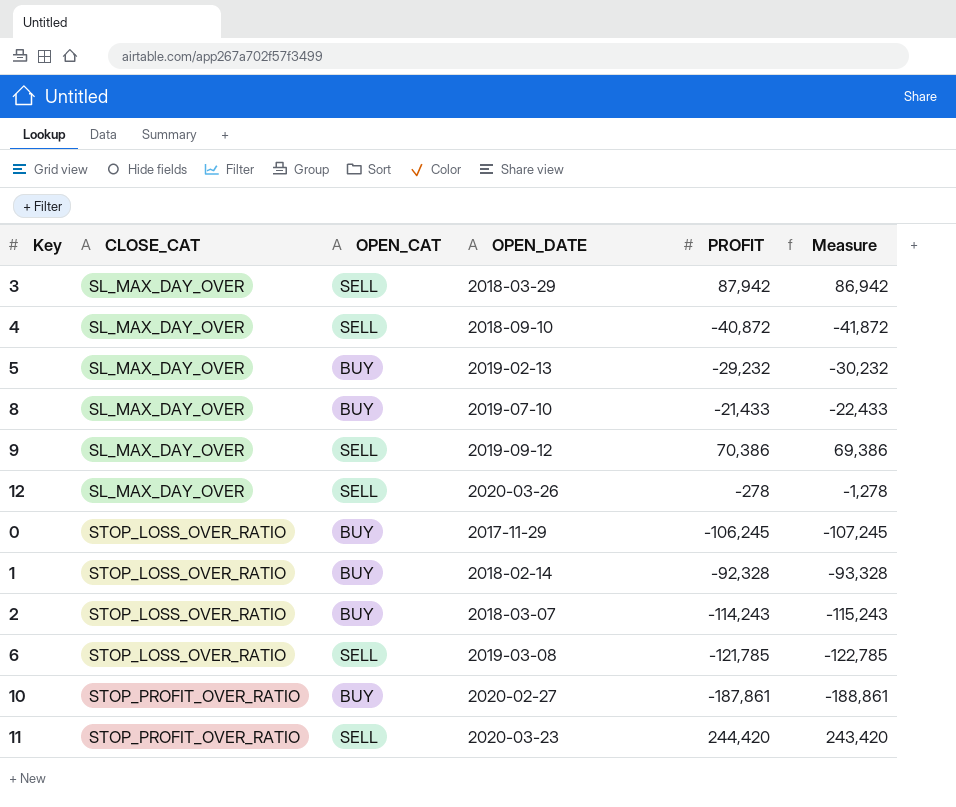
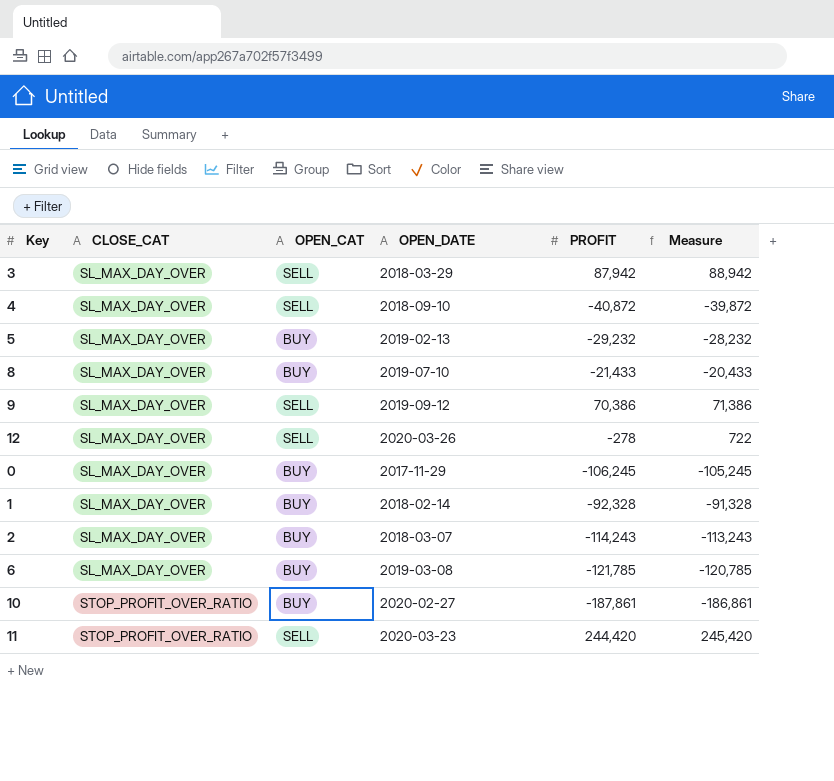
column Measure | formula: [PROFIT] - 1000 -> [PROFIT] + 1000
0 | CLOSE_CAT: STOP_LOSS_OVER_RATIO -> SL_MAX_DAY_OVER
1 | CLOSE_CAT: STOP_LOSS_OVER_RATIO -> SL_MAX_DAY_OVER
2 | CLOSE_CAT: STOP_LOSS_OVER_RATIO -> SL_MAX_DAY_OVER
6 | CLOSE_CAT: STOP_LOSS_OVER_RATIO -> SL_MAX_DAY_OVER
6 | OPEN_CAT: SELL -> BUY

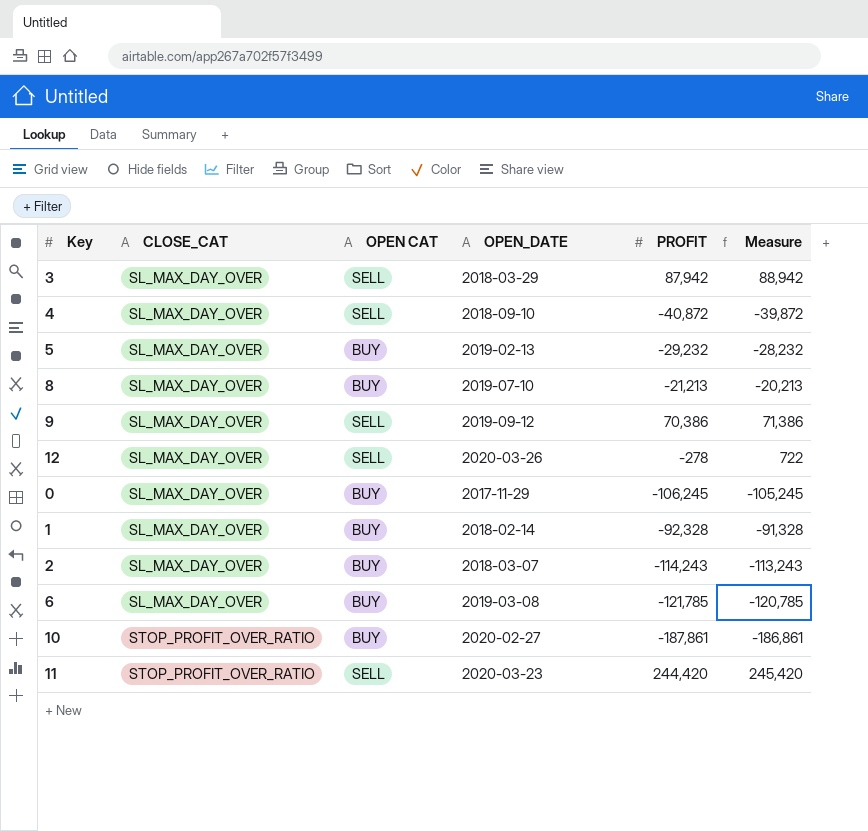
column name: OPEN_CAT -> OPEN CAT
8 | PROFIT: -21,433 -> -21,213
8 | Measure: -20,433 -> -20,213

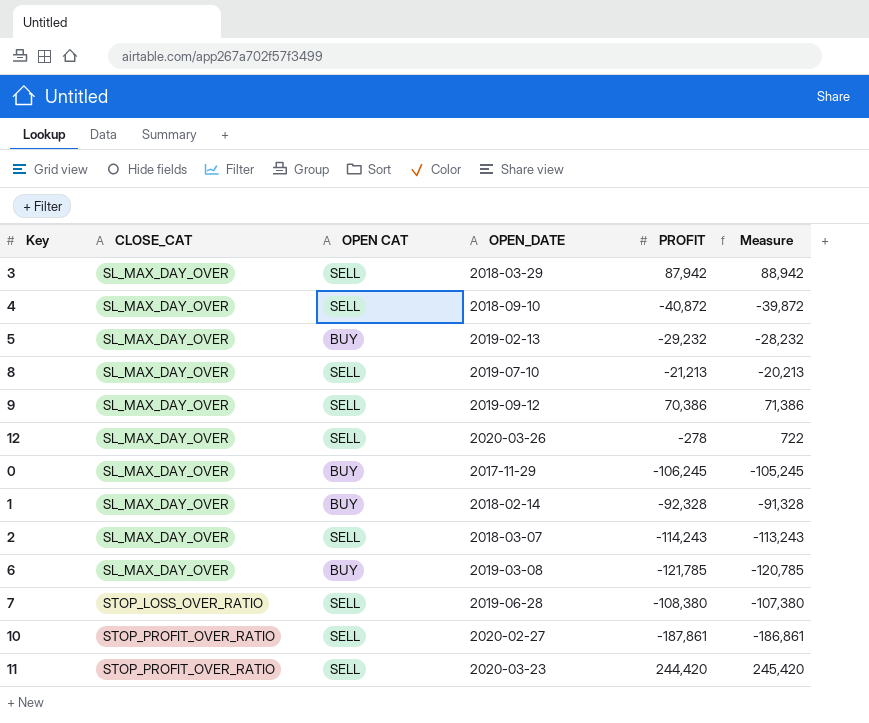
8 | OPEN CAT: BUY -> SELL
2 | OPEN CAT: BUY -> SELL
row 7: none -> STOP_LOSS_OVER_RATIO | SELL | 2019-06-28 | -108,380 | -107,380
10 | OPEN CAT: BUY -> SELL

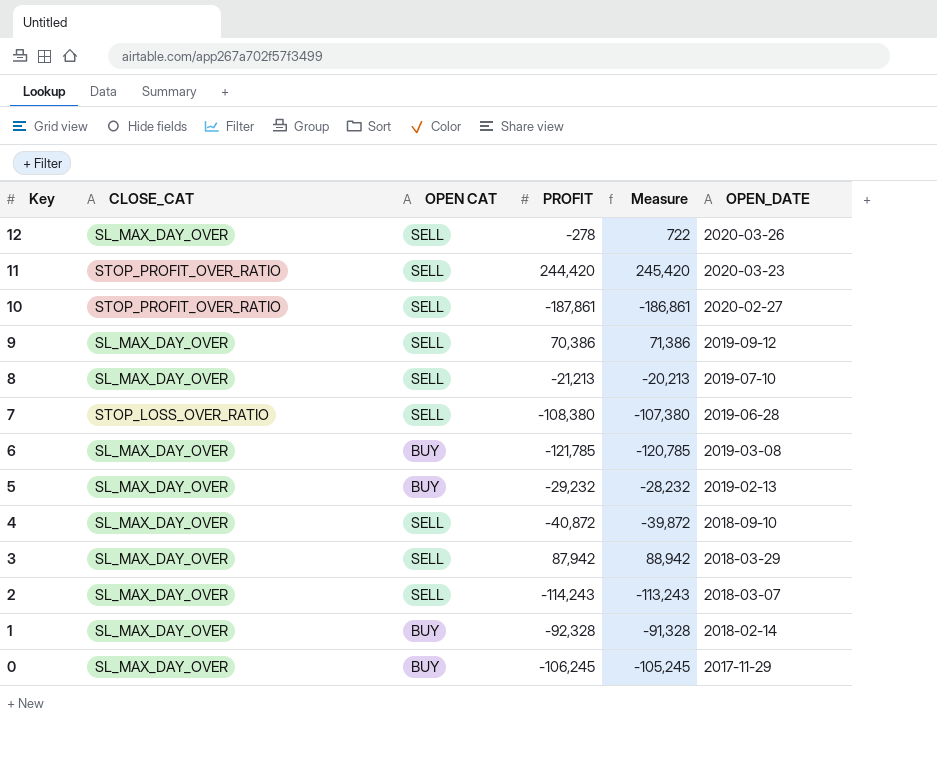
row order: CLOSE_CAT ascending -> Key descending
column OPEN_DATE | position: 4 -> 6

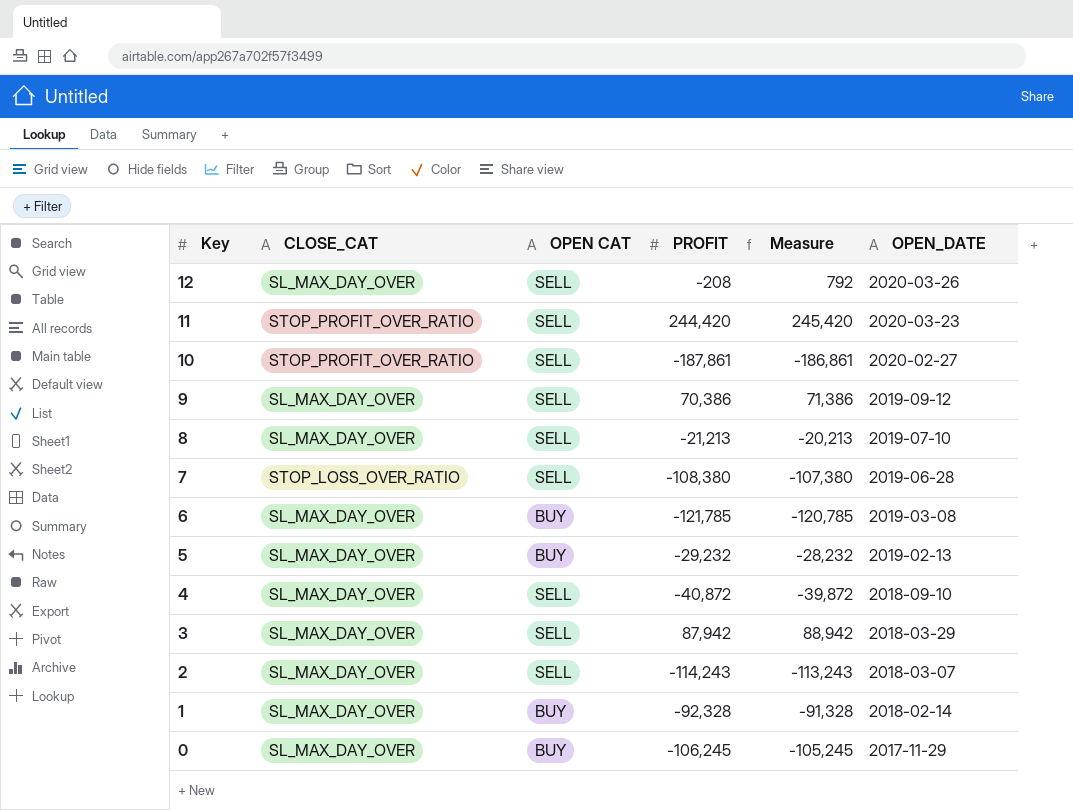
12 | PROFIT: -278 -> -208
12 | Measure: 722 -> 792

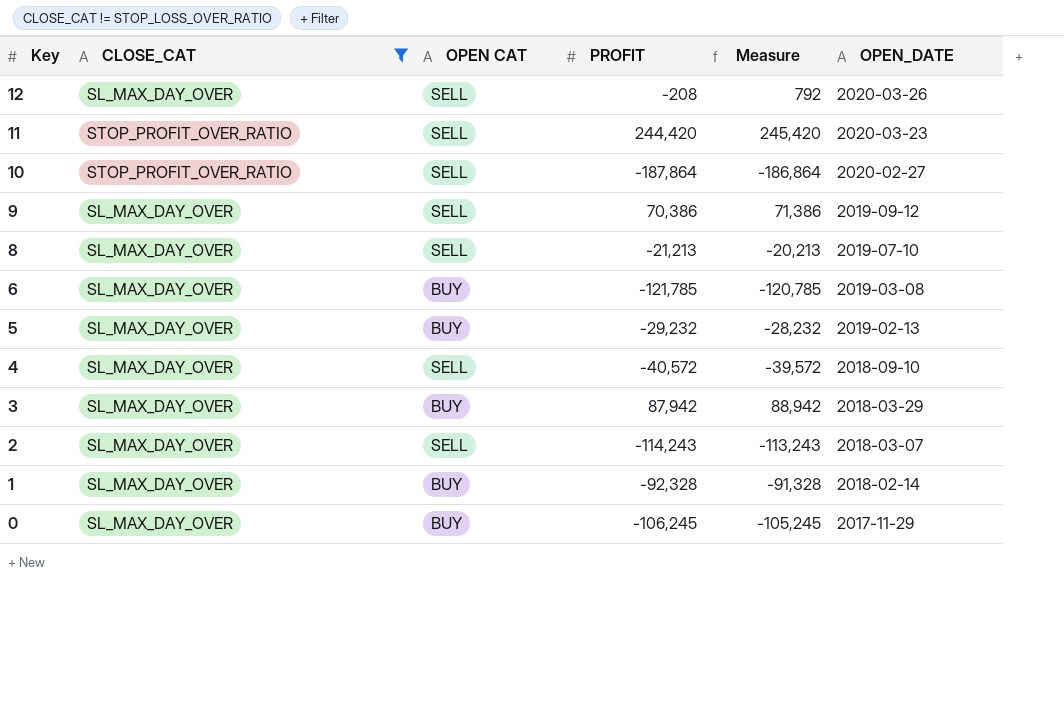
filter: none -> CLOSE_CAT != STOP_LOSS_OVER_RATIO
10 | PROFIT: -187,861 -> -187,864
10 | Measure: -186,861 -> -186,864
4 | PROFIT: -40,872 -> -40,572
4 | Measure: -39,872 -> -39,572
3 | OPEN CAT: SELL -> BUY

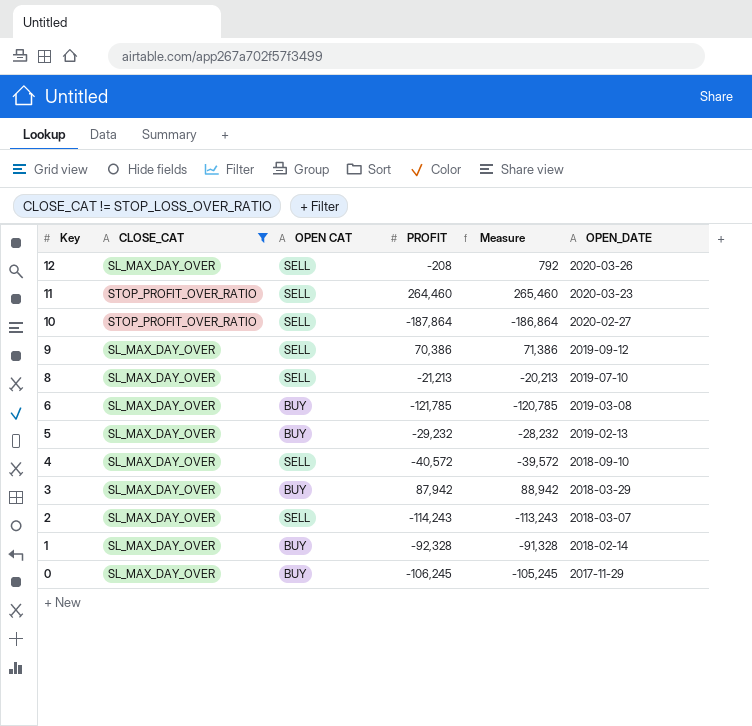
11 | PROFIT: 244,420 -> 264,460
11 | Measure: 245,420 -> 265,460

